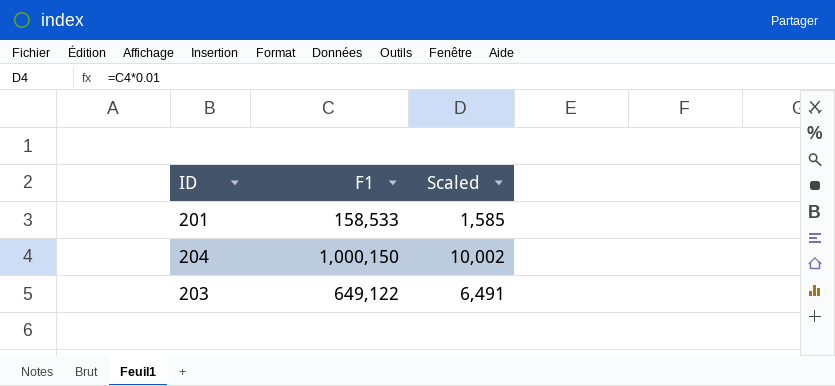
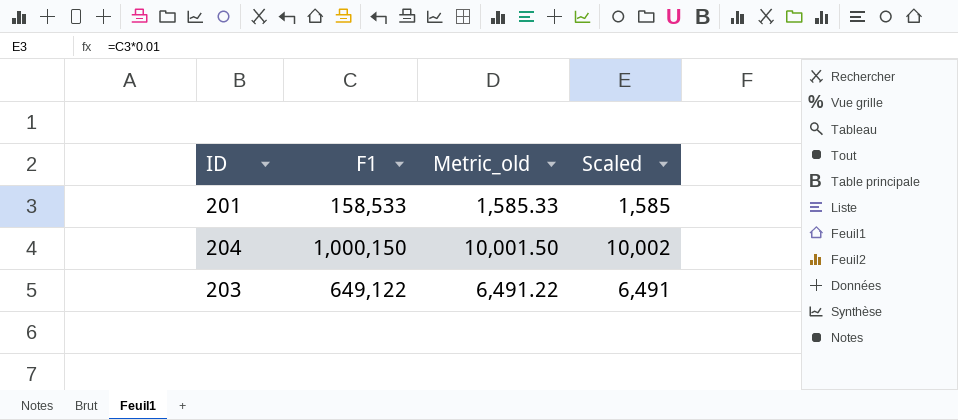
column Metric_old | formula: none -> [F1] * 0.01

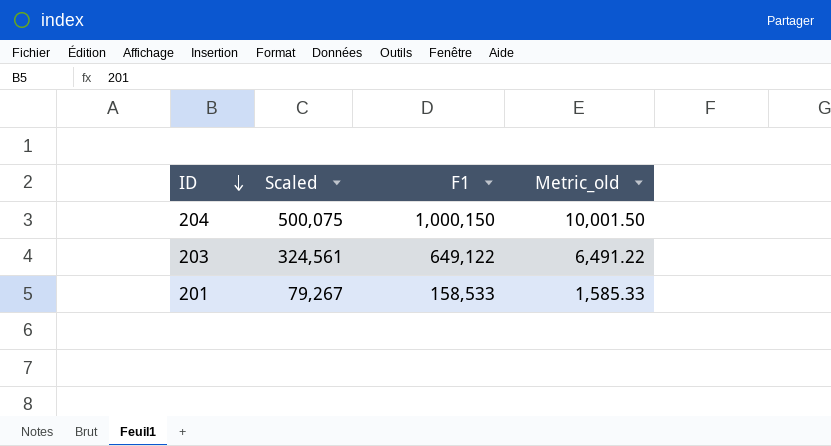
row order: none -> ID descending
column Scaled | formula: [F1] * 0.01 -> [F1] * 0.5
column Scaled | position: 4 -> 2

